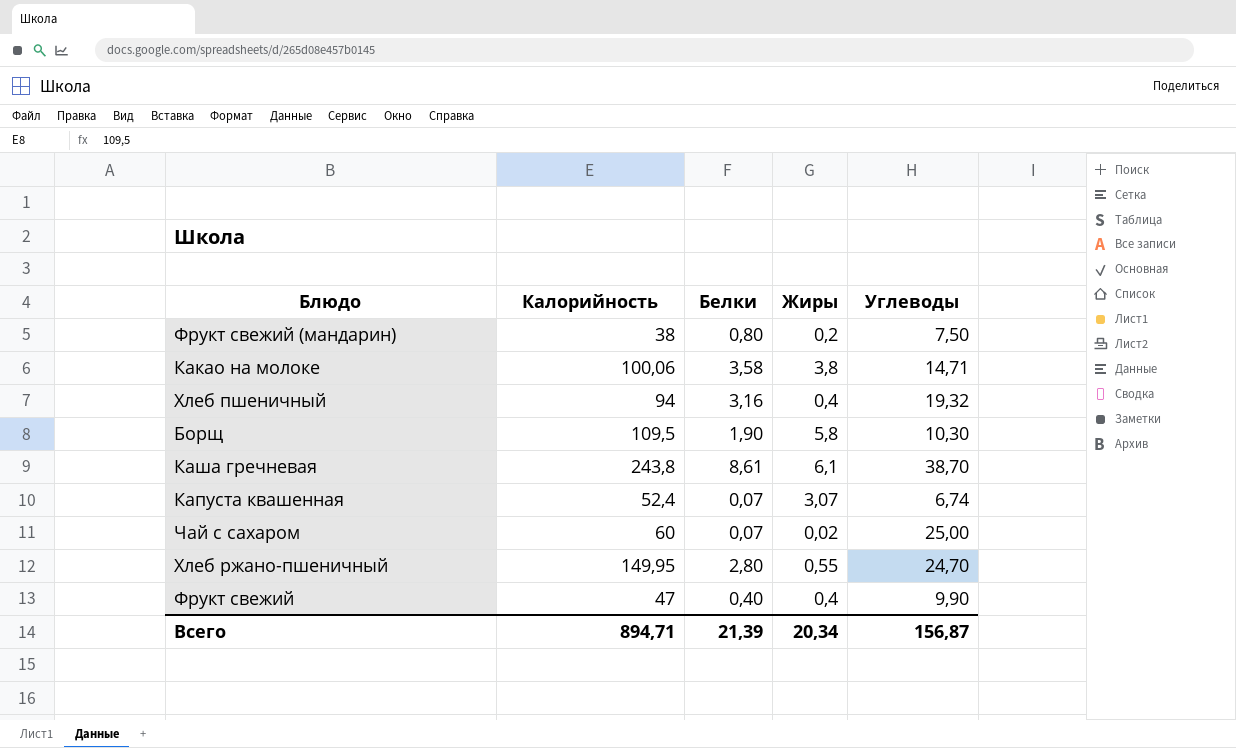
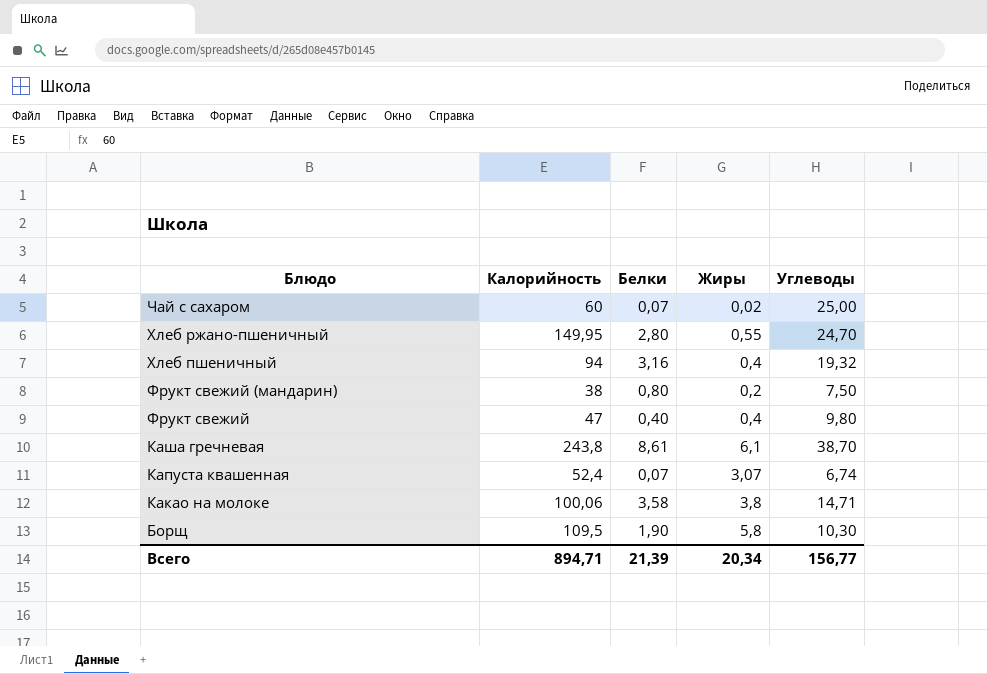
row order: none -> Блюдо descending
Фрукт свежий | Углеводы: 9,90 -> 9,80
Всего | Углеводы: 156,87 -> 156,77

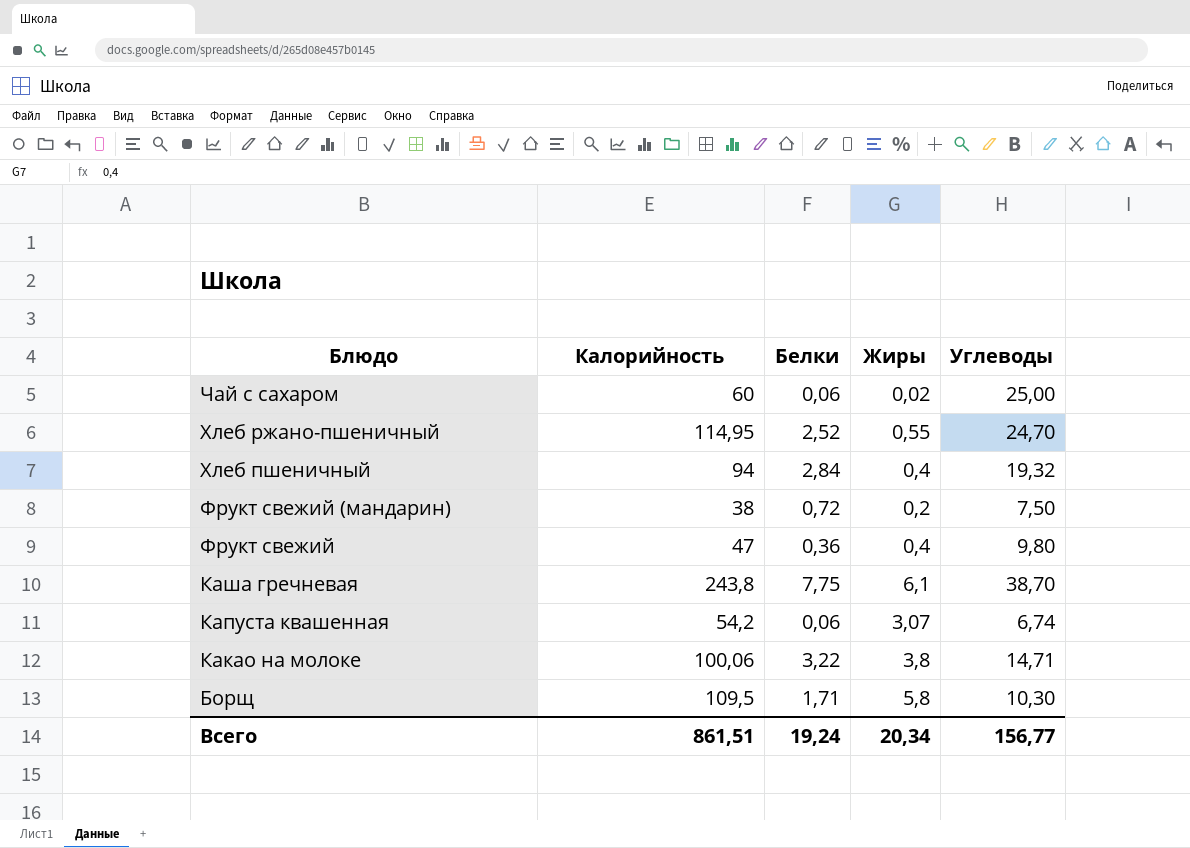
Чай с сахаром | Белки: 0,07 -> 0,06
Хлеб ржано-пшеничный | Калорийность: 149,95 -> 114,95
Хлеб ржано-пшеничный | Белки: 2,80 -> 2,52
Хлеб пшеничный | Белки: 3,16 -> 2,84
Фрукт свежий (мандарин) | Белки: 0,80 -> 0,72
Фрукт свежий | Белки: 0,40 -> 0,36
Каша гречневая | Белки: 8,61 -> 7,75
Капуста квашенная | Калорийность: 52,4 -> 54,2
Капуста квашенная | Белки: 0,07 -> 0,06
Какао на молоке | Белки: 3,58 -> 3,22
Борщ | Белки: 1,90 -> 1,71
Всего | Калорийность: 894,71 -> 861,51
Всего | Белки: 21,39 -> 19,24

